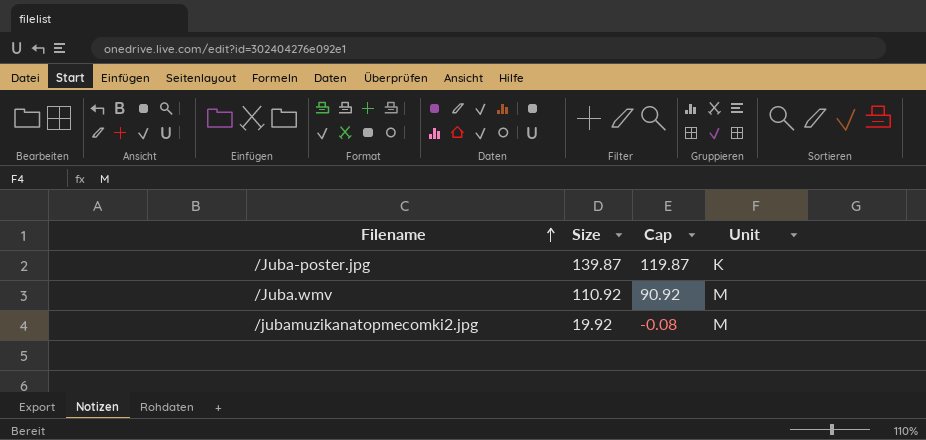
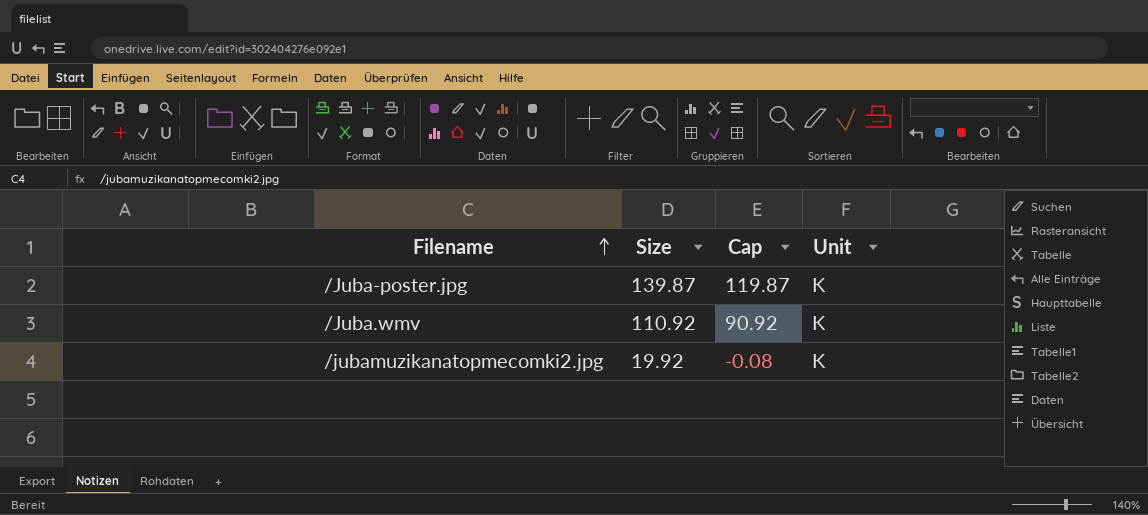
/Juba.wmv | Unit: M -> K
/jubamuzikanatopmecomki2.jpg | Unit: M -> K

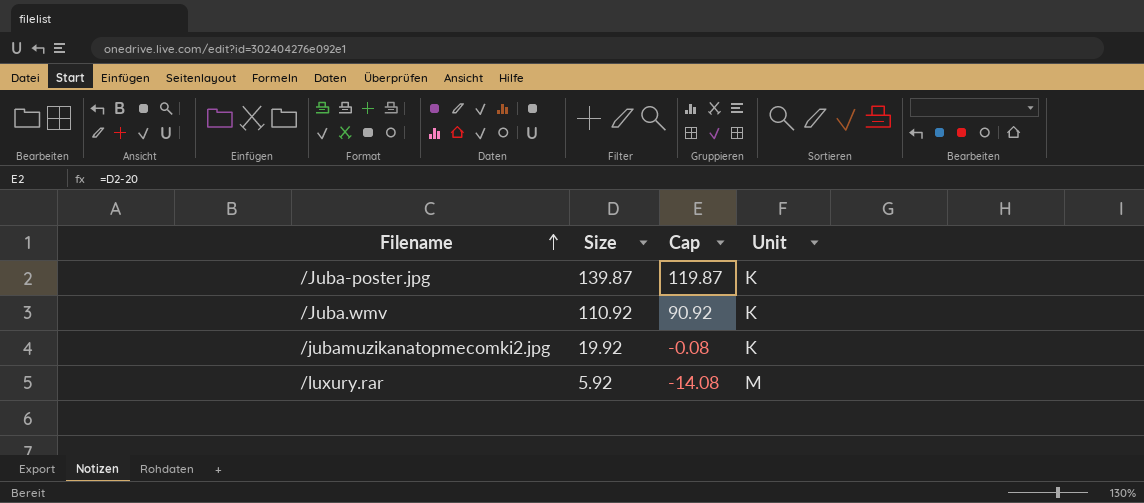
row /luxury.rar: none -> 5.92 | -14.08 | M

